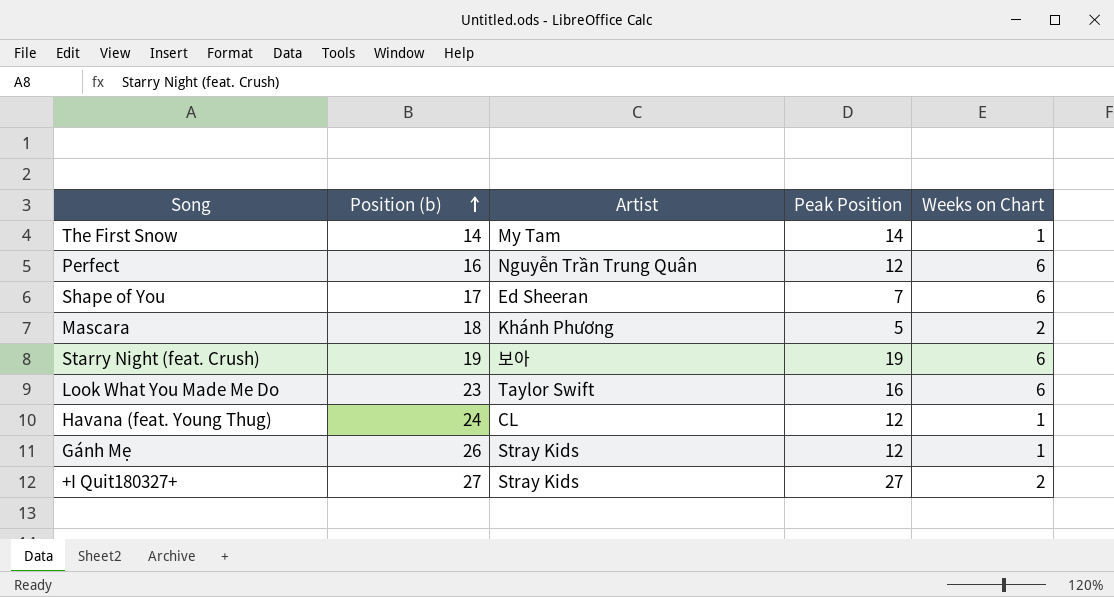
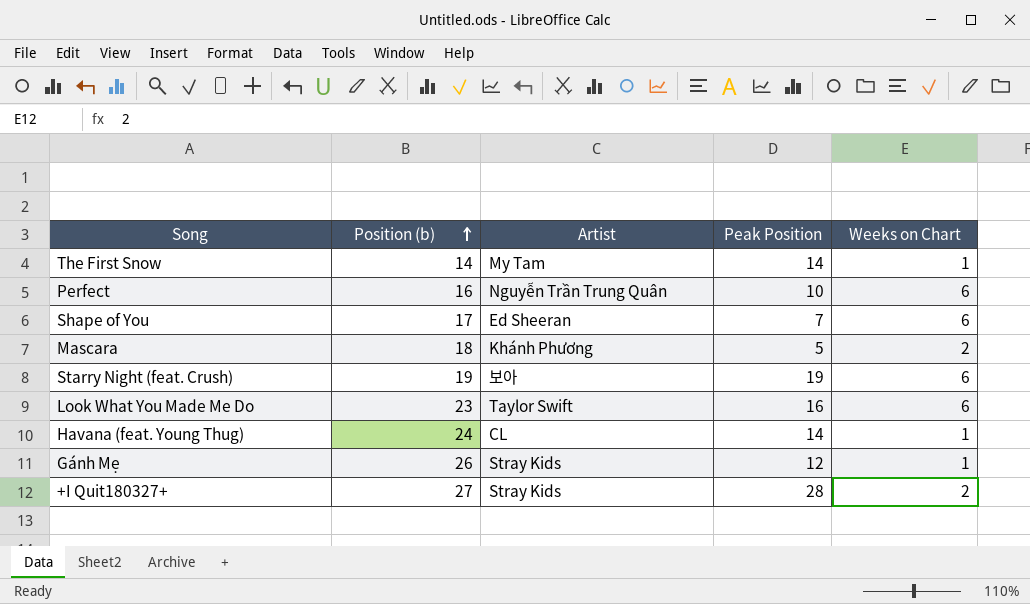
Perfect | Peak Position: 12 -> 10
Havana (feat. Young Thug) | Peak Position: 12 -> 14
+I Quit180327+ | Peak Position: 27 -> 28

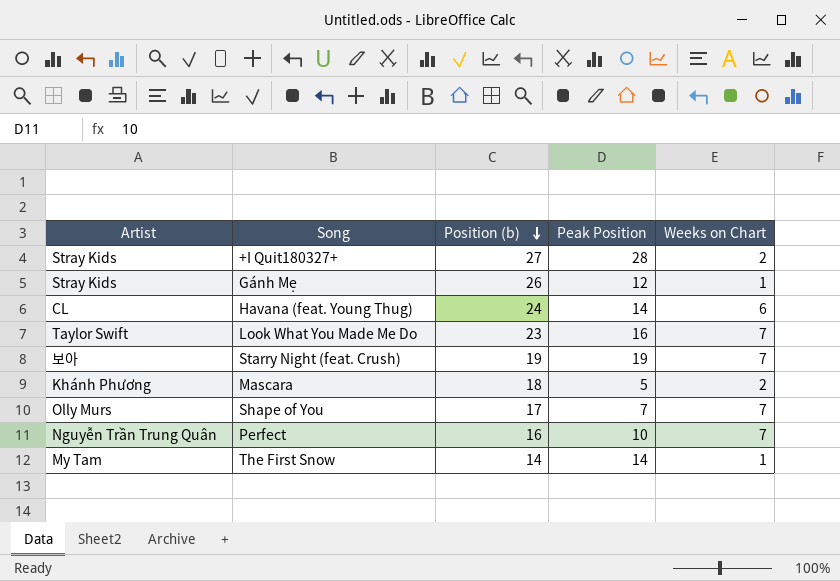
row order: Position (b) ascending -> Position (b) descending
column Artist | position: 3 -> 1
Havana (feat. Young Thug) | Weeks on Chart: 1 -> 6
Look What You Made Me Do | Weeks on Chart: 6 -> 7
Starry Night (feat. Crush) | Weeks on Chart: 6 -> 7
Shape of You | Artist: Ed Sheeran -> Olly Murs
Shape of You | Weeks on Chart: 6 -> 7
Perfect | Weeks on Chart: 6 -> 7

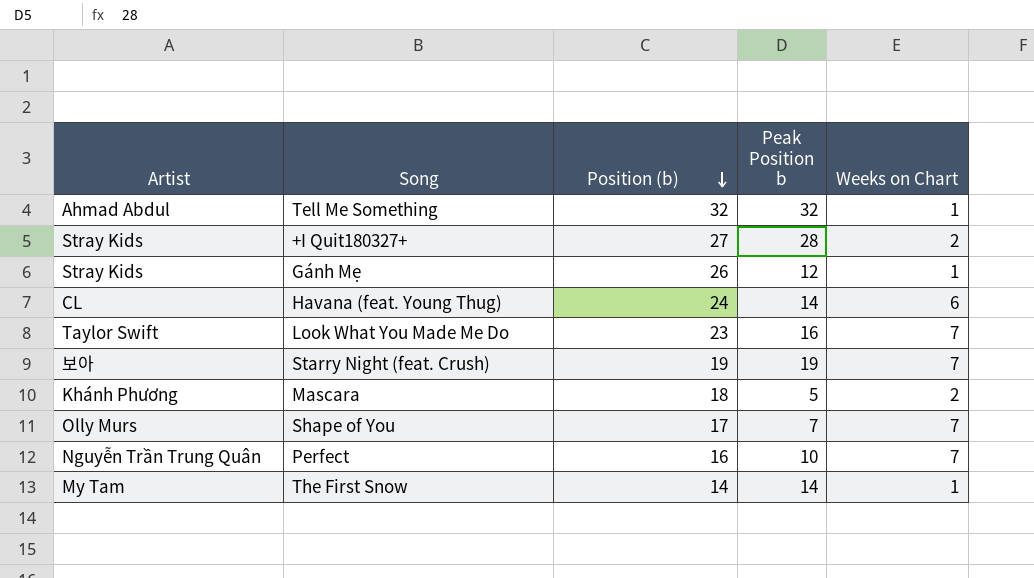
column name: Peak Position -> Peak Position b
row Tell Me Something: none -> Ahmad Abdul | 32 | 32 | 1

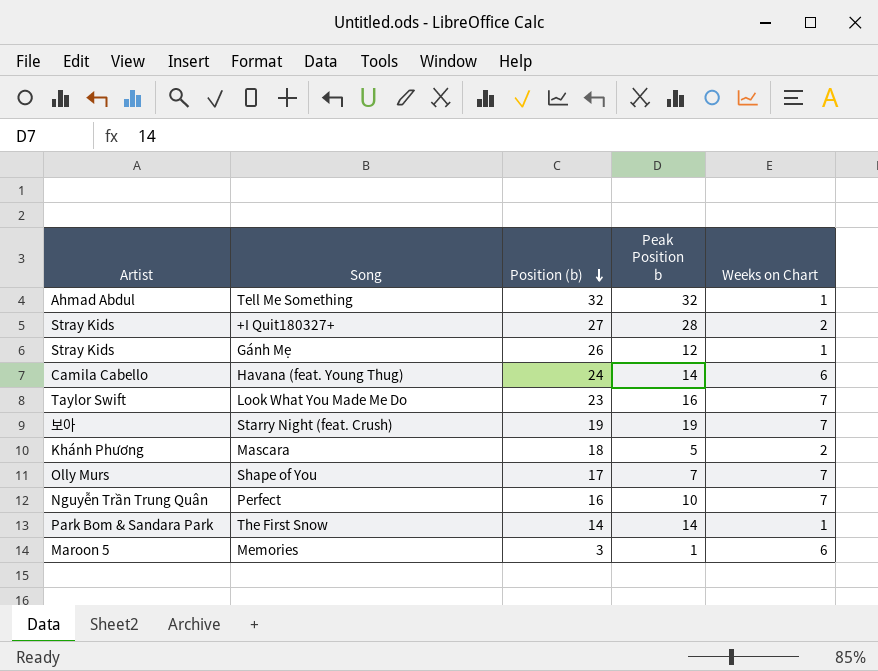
Havana (feat. Young Thug) | Artist: CL -> Camila Cabello
The First Snow | Artist: My Tam -> Park Bom & Sandara Park
row Memories: none -> Maroon 5 | 3 | 1 | 6

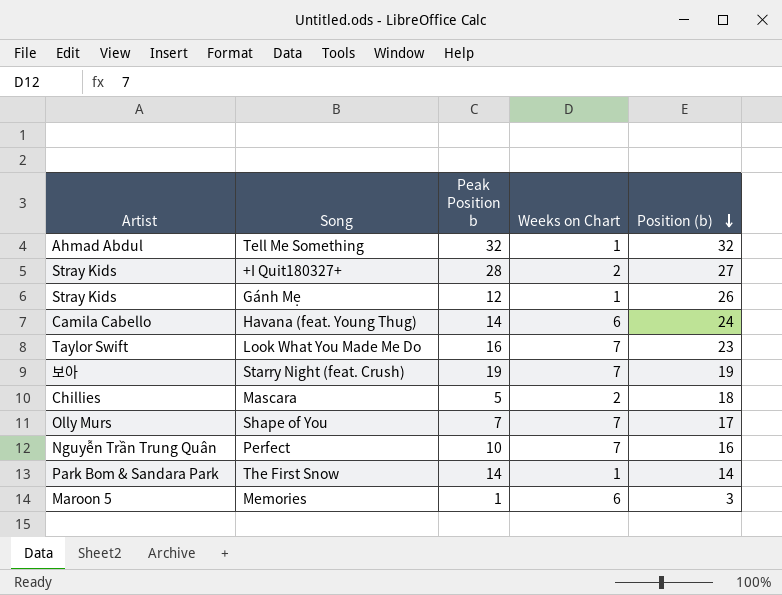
column Position (b) | position: 3 -> 5
Mascara | Artist: Khánh Phương -> Chillies

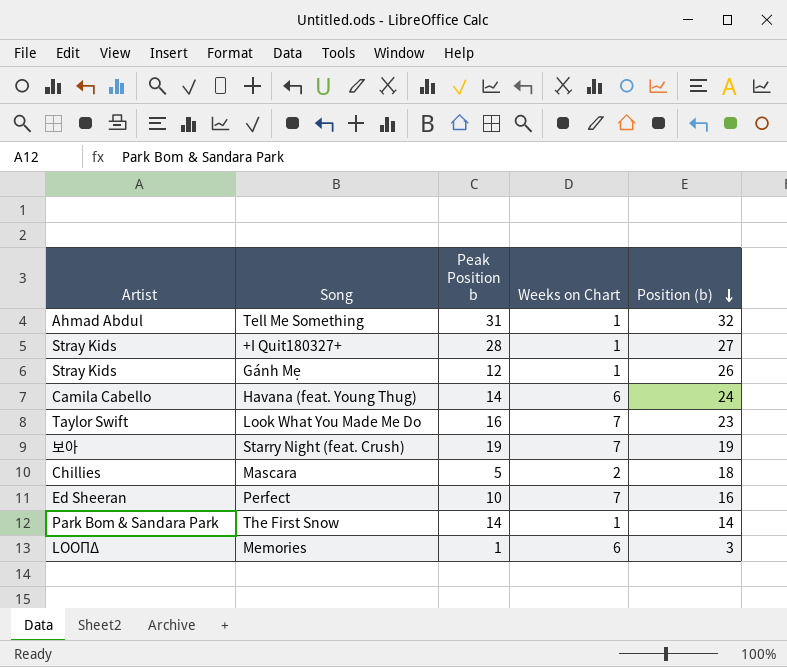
row Shape of You: Olly Murs | 7 | 7 | 17 -> none
Tell Me Something | Peak Position b: 32 -> 31
+I Quit180327+ | Weeks on Chart: 2 -> 1
Perfect | Artist: Nguyễn Trần Trung Quân -> Ed Sheeran
Memories | Artist: Maroon 5 -> LOOΠΔ

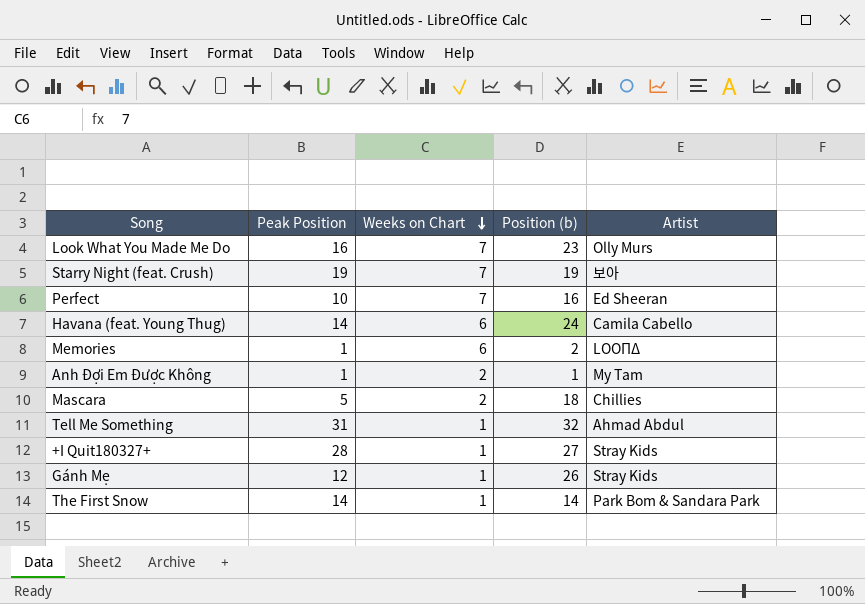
row order: Position (b) descending -> Weeks on Chart descending
column name: Peak Position b -> Peak Position
column Artist | position: 1 -> 5
Look What You Made Me Do | Artist: Taylor Swift -> Olly Murs
Memories | Position (b): 3 -> 2
row Anh Đợi Em Được Không: none -> 1 | 2 | 1 | My Tam

